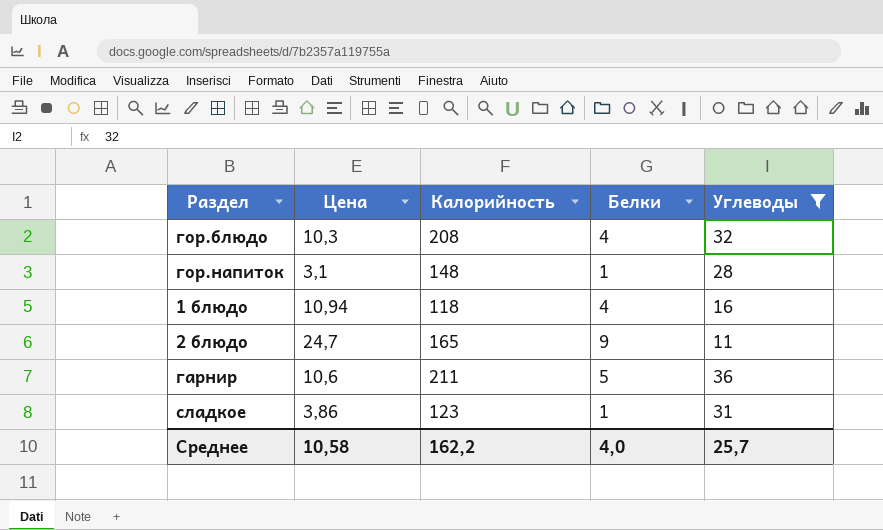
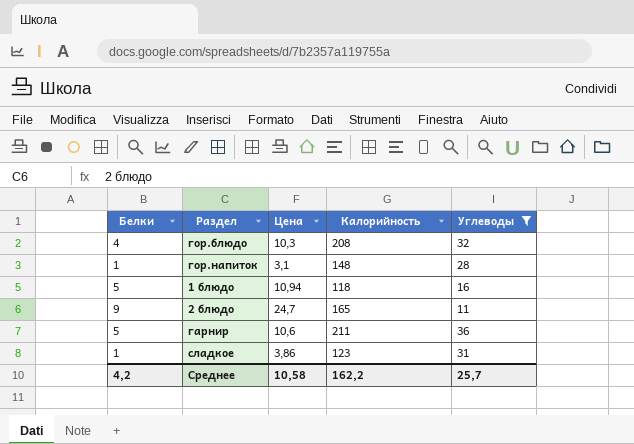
column Белки | position: 4 -> 1
1 блюдо | Белки: 4 -> 5
Среднее | Белки: 4,0 -> 4,2

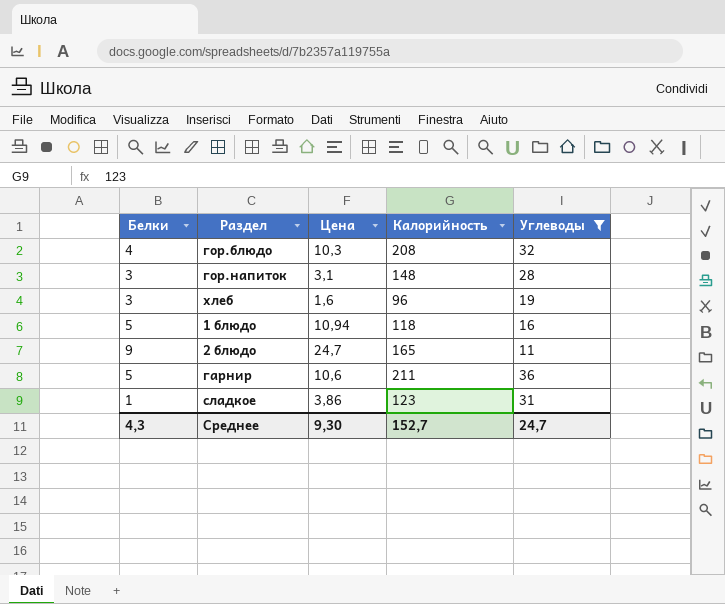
гор.напиток | Белки: 1 -> 3
row хлеб: none -> 3 | 1,6 | 96 | 19
Среднее | Белки: 4,2 -> 4,3
Среднее | Цена: 10,58 -> 9,30
Среднее | Калорийность: 162,2 -> 152,7
Среднее | Углеводы: 25,7 -> 24,7

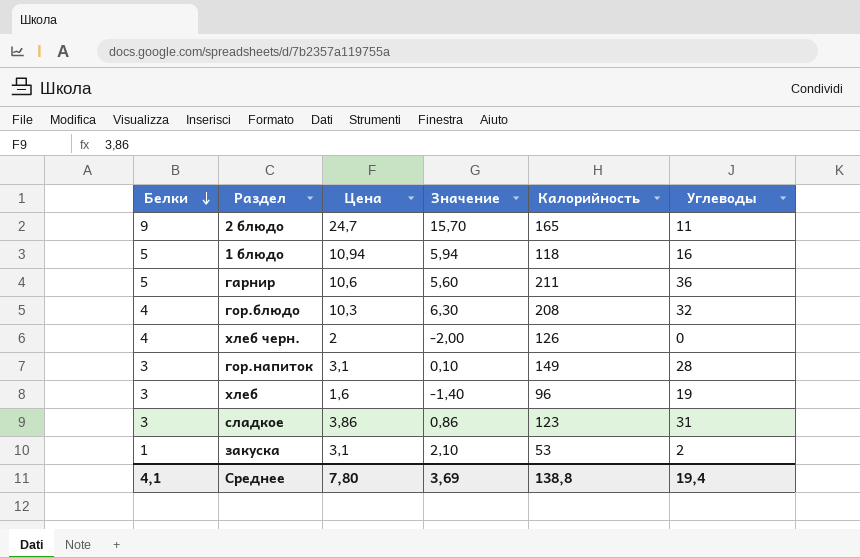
filter: Углеводы >= 11 -> none
row order: none -> Белки descending
column Значение | formula: none -> [Цена] - [Белки]
гор.напиток | Калорийность: 148 -> 149
сладкое | Белки: 1 -> 3
Среднее | Белки: 4,3 -> 4,1
Среднее | Цена: 9,30 -> 7,80
Среднее | Калорийность: 152,7 -> 138,8
Среднее | Углеводы: 24,7 -> 19,4

